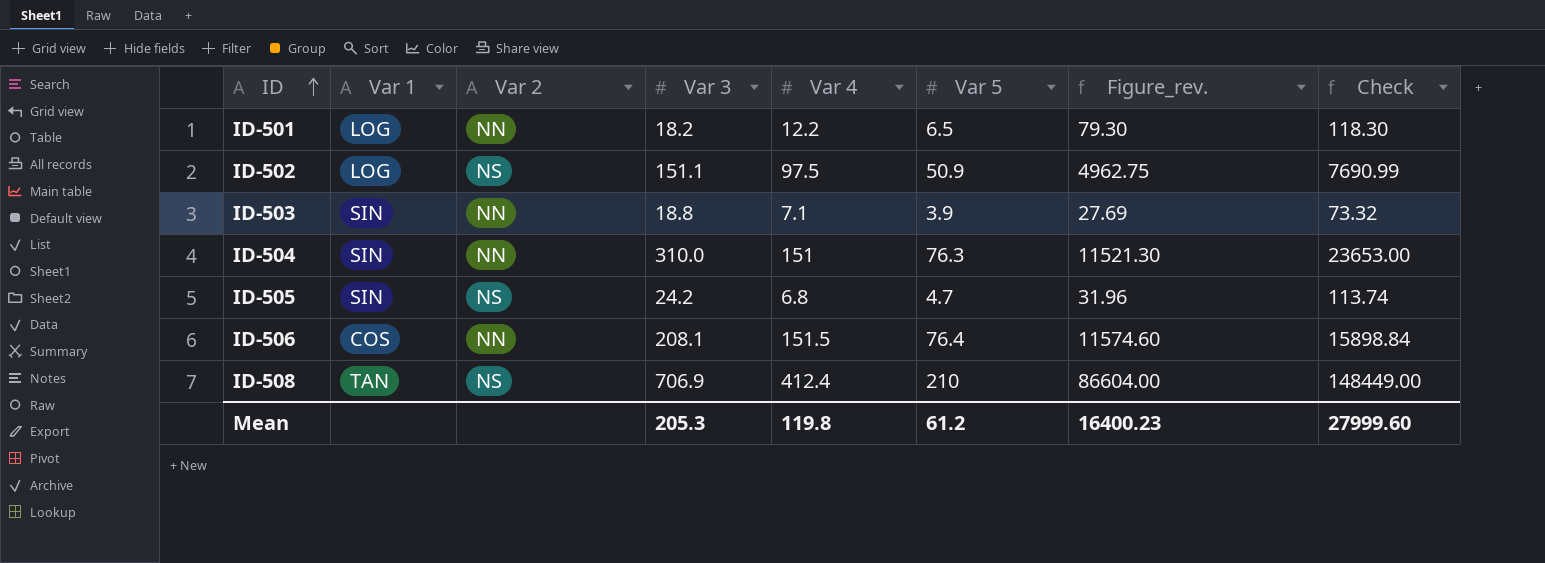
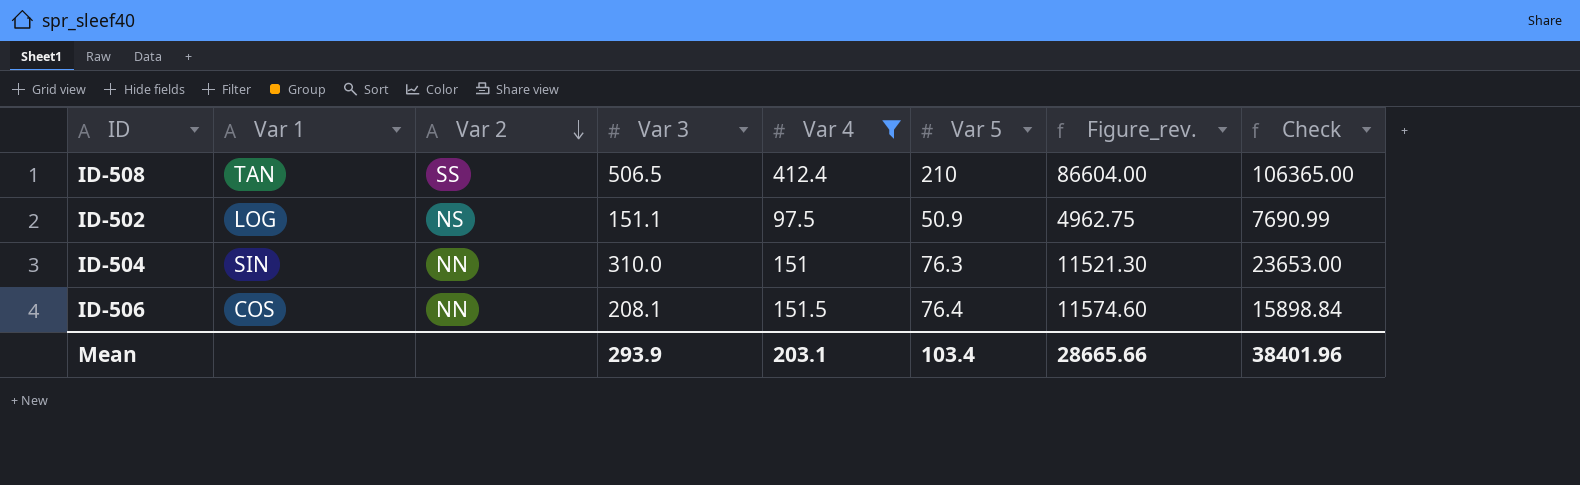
filter: none -> Var 4 >= 97.5
row order: ID ascending -> Var 2 descending
ID-508 | Var 2: NS -> SS
ID-508 | Var 3: 706.9 -> 506.5
ID-508 | Check: 148449.00 -> 106365.00
Mean | Var 3: 205.3 -> 293.9
Mean | Var 4: 119.8 -> 203.1
Mean | Var 5: 61.2 -> 103.4
Mean | Figure_rev.: 16400.23 -> 28665.66
Mean | Check: 27999.60 -> 38401.96

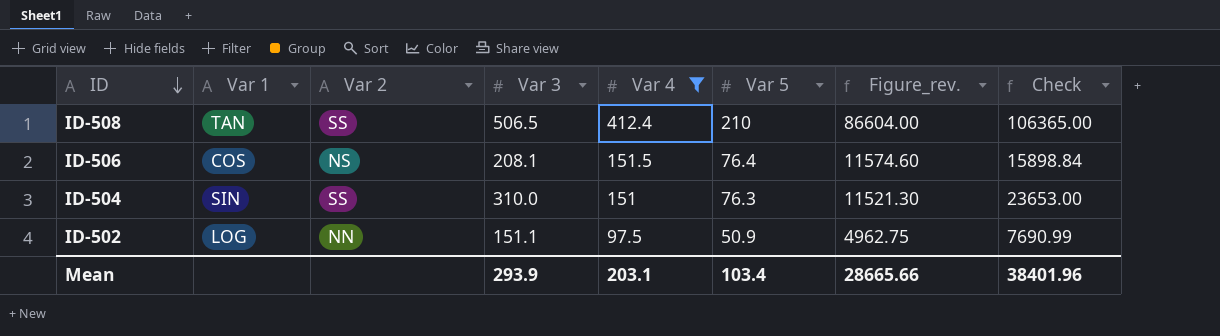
row order: Var 2 descending -> ID descending
ID-506 | Var 2: NN -> NS
ID-504 | Var 2: NN -> SS
ID-502 | Var 2: NS -> NN

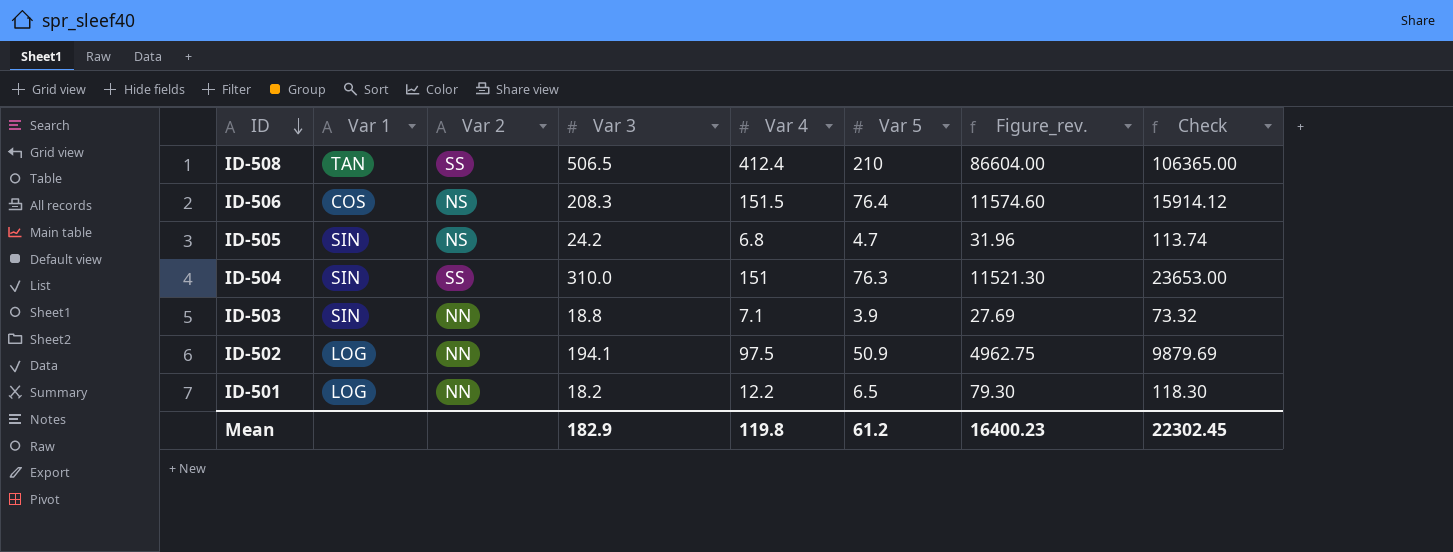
filter: Var 4 >= 97.5 -> none
ID-506 | Var 3: 208.1 -> 208.3
ID-506 | Check: 15898.84 -> 15914.12
ID-502 | Var 3: 151.1 -> 194.1
ID-502 | Check: 7690.99 -> 9879.69
Mean | Var 3: 293.9 -> 182.9
Mean | Var 4: 203.1 -> 119.8
Mean | Var 5: 103.4 -> 61.2
Mean | Figure_rev.: 28665.66 -> 16400.23
Mean | Check: 38401.96 -> 22302.45

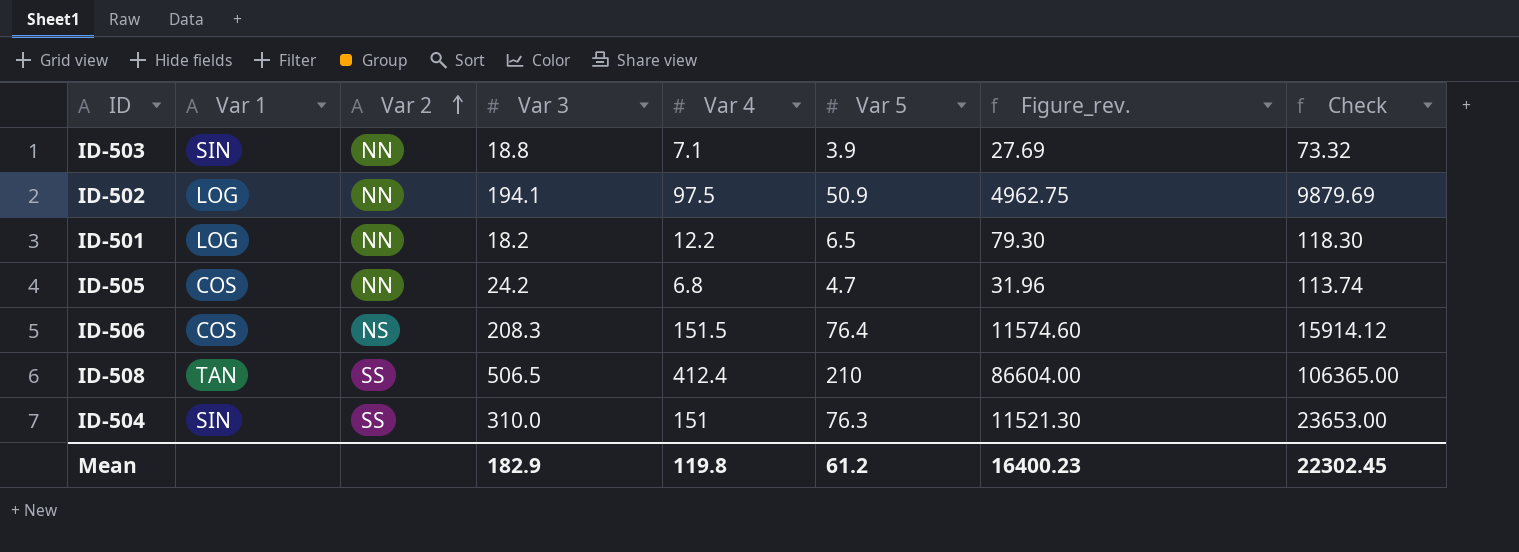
row order: ID descending -> Var 2 ascending
ID-505 | Var 1: SIN -> COS
ID-505 | Var 2: NS -> NN

